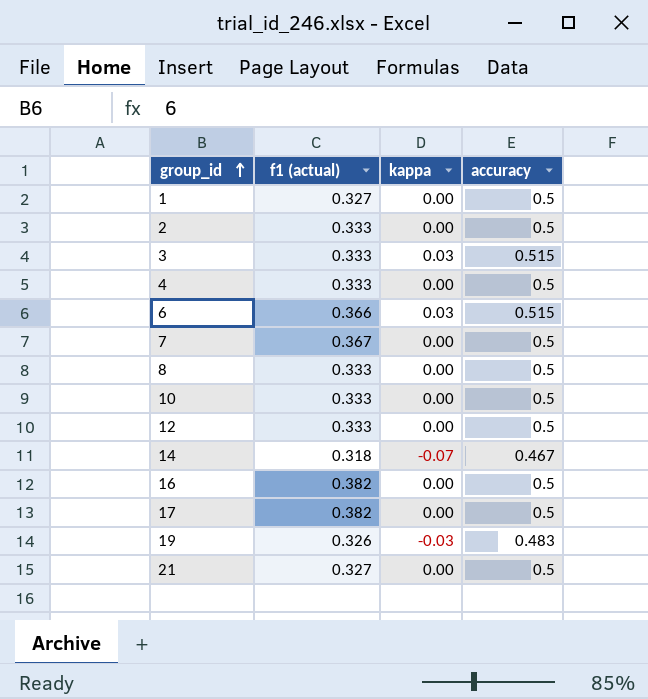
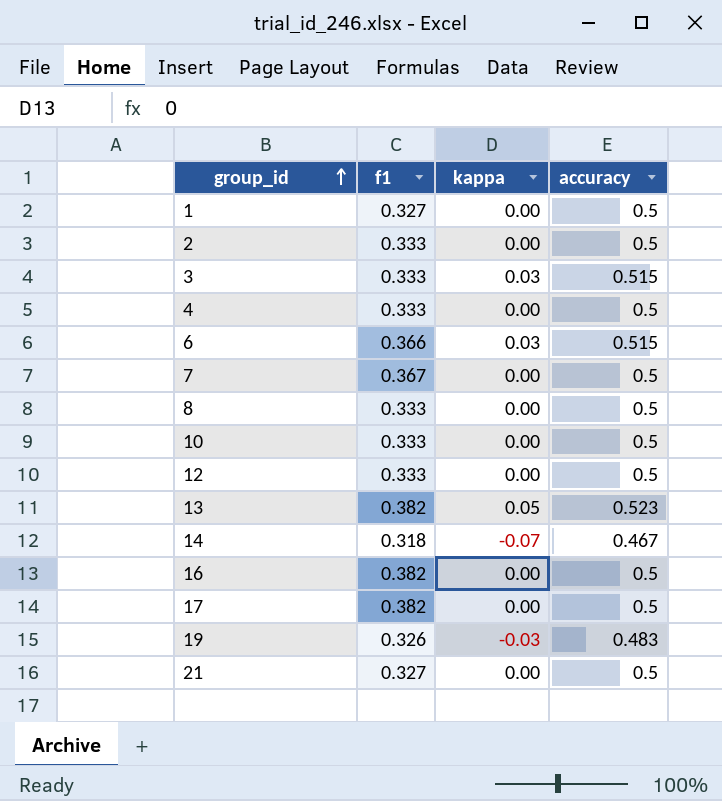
column name: f1 (actual) -> f1
row 13: none -> 0.382 | 0.05 | 0.523

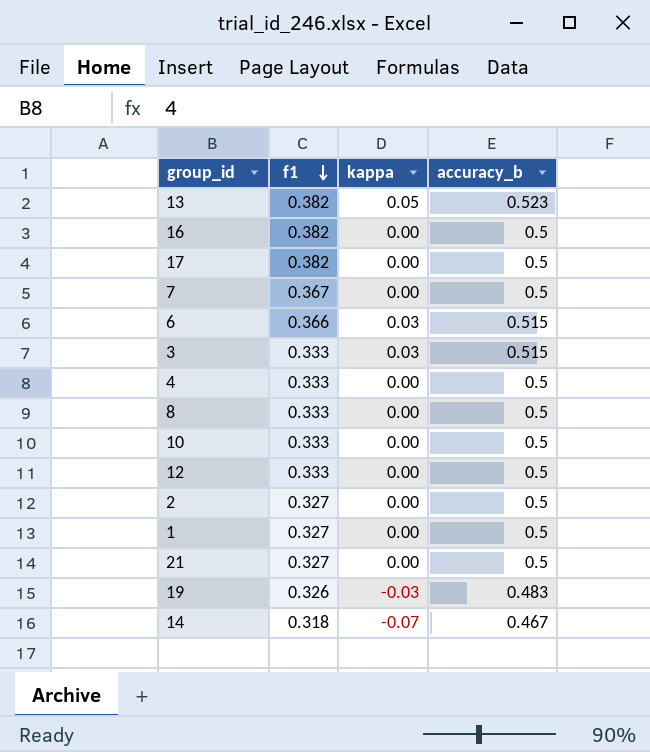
row order: group_id ascending -> f1 descending
column name: accuracy -> accuracy_b
2 | f1: 0.333 -> 0.327

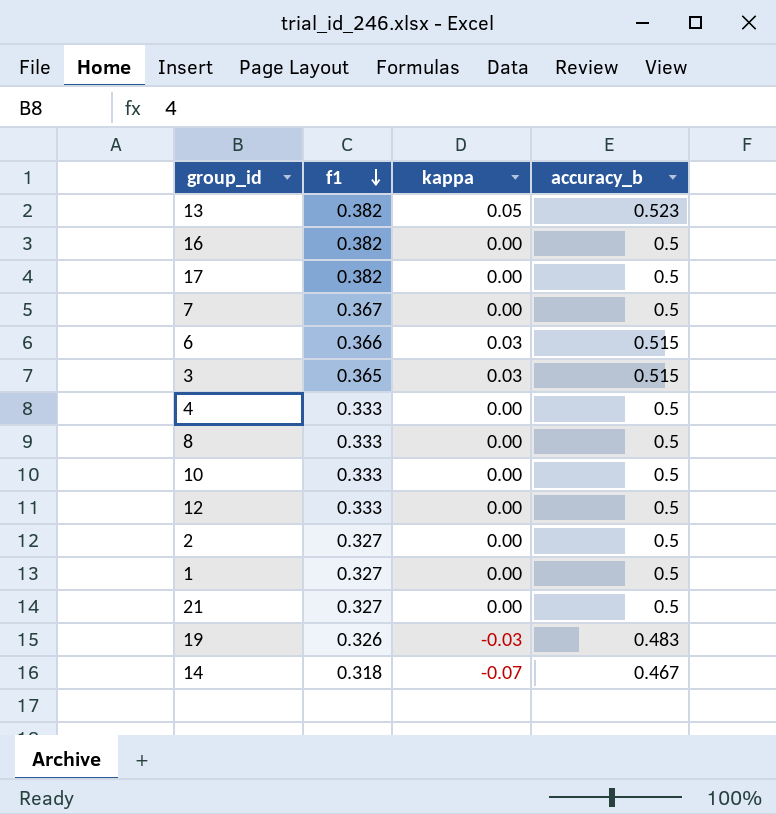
3 | f1: 0.333 -> 0.365

